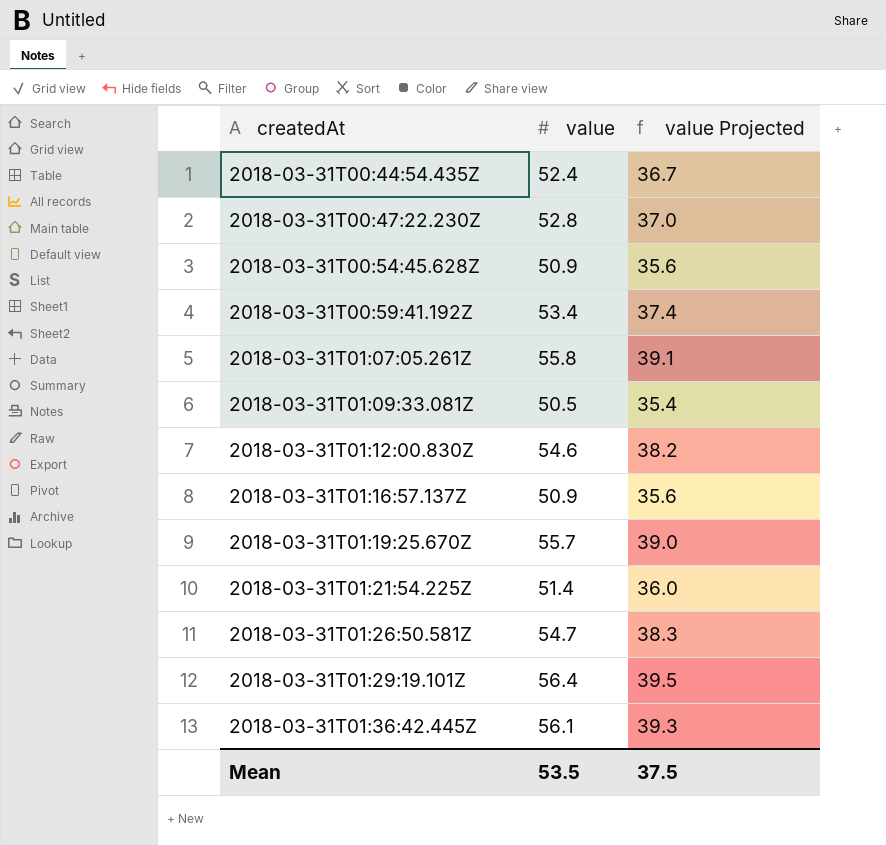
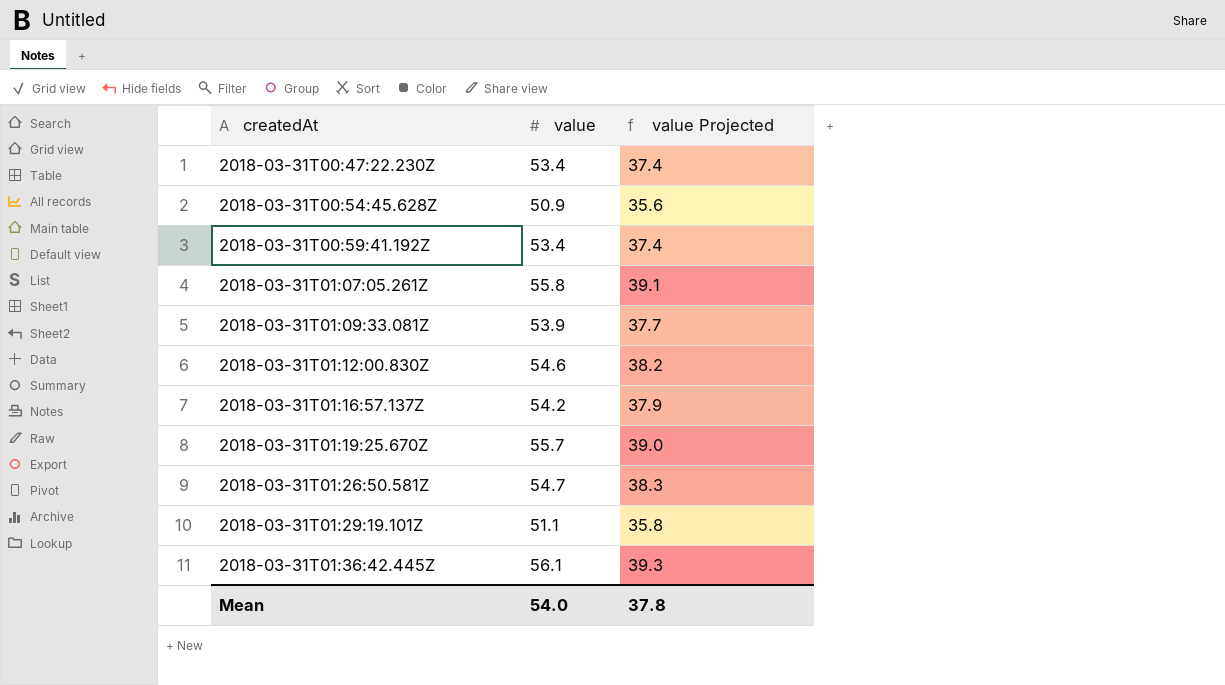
row 2018-03-31T00:44:54.435Z: 52.4 | 36.7 -> none
row 2018-03-31T01:21:54.225Z: 51.4 | 36.0 -> none
2018-03-31T00:47:22.230Z | value: 52.8 -> 53.4
2018-03-31T00:47:22.230Z | value Projected: 37.0 -> 37.4
2018-03-31T01:09:33.081Z | value: 50.5 -> 53.9
2018-03-31T01:09:33.081Z | value Projected: 35.4 -> 37.7
2018-03-31T01:16:57.137Z | value: 50.9 -> 54.2
2018-03-31T01:16:57.137Z | value Projected: 35.6 -> 37.9
2018-03-31T01:29:19.101Z | value: 56.4 -> 51.1
2018-03-31T01:29:19.101Z | value Projected: 39.5 -> 35.8
Mean | value: 53.5 -> 54.0
Mean | value Projected: 37.5 -> 37.8

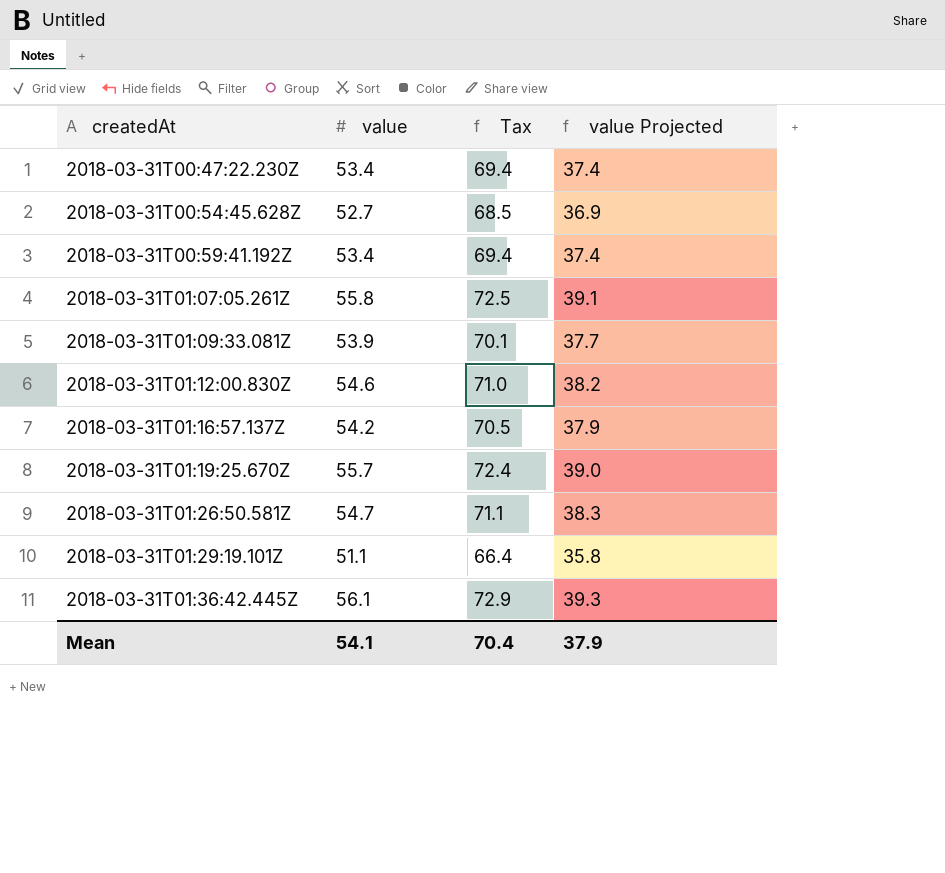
column Tax | formula: none -> [value] * 1.3
2018-03-31T00:54:45.628Z | value: 50.9 -> 52.7
2018-03-31T00:54:45.628Z | value Projected: 35.6 -> 36.9
Mean | value: 54.0 -> 54.1
Mean | value Projected: 37.8 -> 37.9

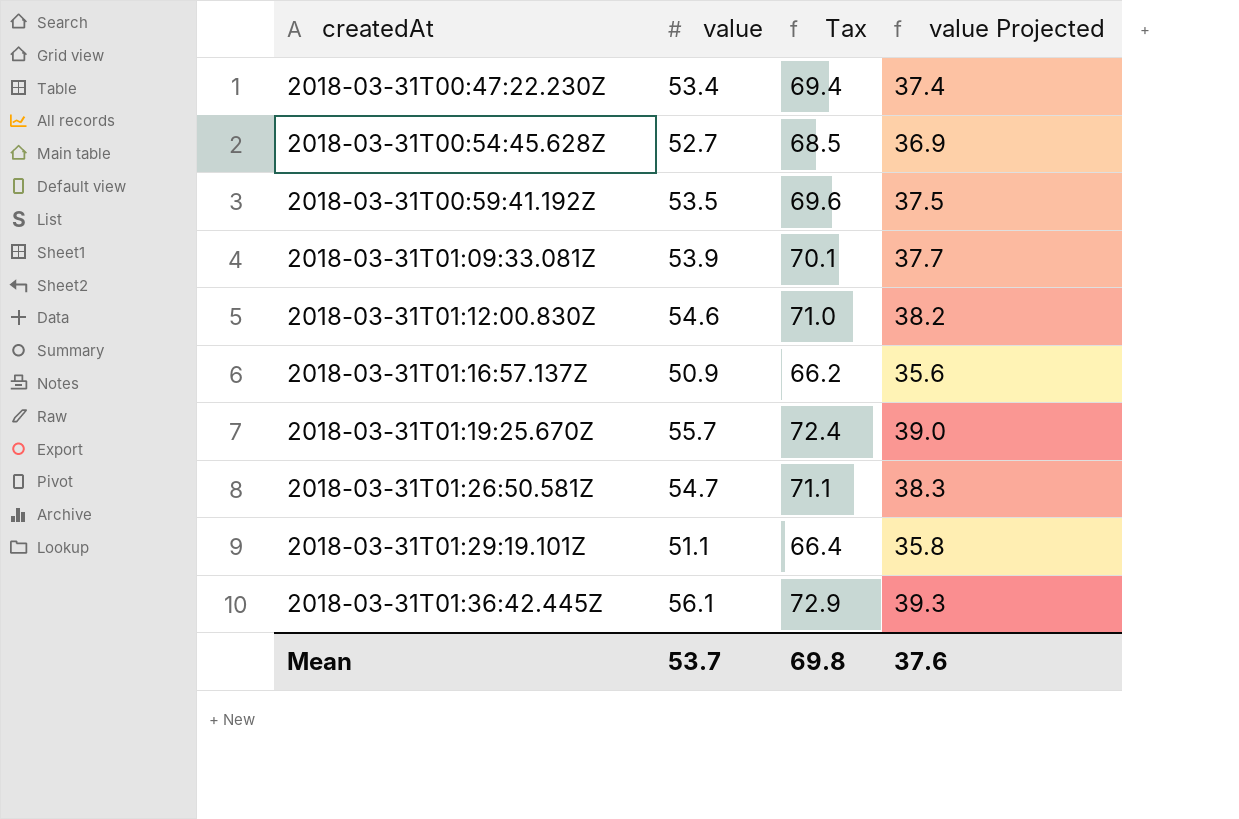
row 2018-03-31T01:07:05.261Z: 55.8 | 72.5 | 39.1 -> none
2018-03-31T00:59:41.192Z | value: 53.4 -> 53.5
2018-03-31T00:59:41.192Z | Tax: 69.4 -> 69.6
2018-03-31T00:59:41.192Z | value Projected: 37.4 -> 37.5
2018-03-31T01:16:57.137Z | value: 54.2 -> 50.9
2018-03-31T01:16:57.137Z | Tax: 70.5 -> 66.2
2018-03-31T01:16:57.137Z | value Projected: 37.9 -> 35.6
Mean | value: 54.1 -> 53.7
Mean | Tax: 70.4 -> 69.8
Mean | value Projected: 37.9 -> 37.6

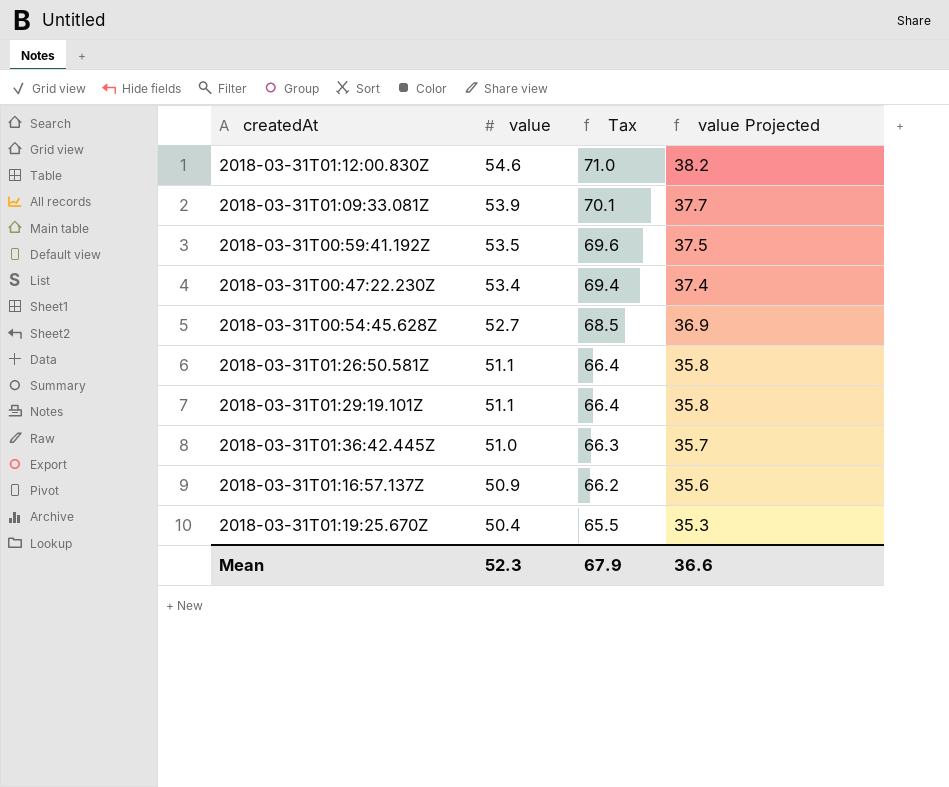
row order: createdAt ascending -> value descending
2018-03-31T01:26:50.581Z | value: 54.7 -> 51.1
2018-03-31T01:26:50.581Z | Tax: 71.1 -> 66.4
2018-03-31T01:26:50.581Z | value Projected: 38.3 -> 35.8
2018-03-31T01:36:42.445Z | value: 56.1 -> 51.0
2018-03-31T01:36:42.445Z | Tax: 72.9 -> 66.3
2018-03-31T01:36:42.445Z | value Projected: 39.3 -> 35.7
2018-03-31T01:19:25.670Z | value: 55.7 -> 50.4
2018-03-31T01:19:25.670Z | Tax: 72.4 -> 65.5
2018-03-31T01:19:25.670Z | value Projected: 39.0 -> 35.3
Mean | value: 53.7 -> 52.3
Mean | Tax: 69.8 -> 67.9
Mean | value Projected: 37.6 -> 36.6

